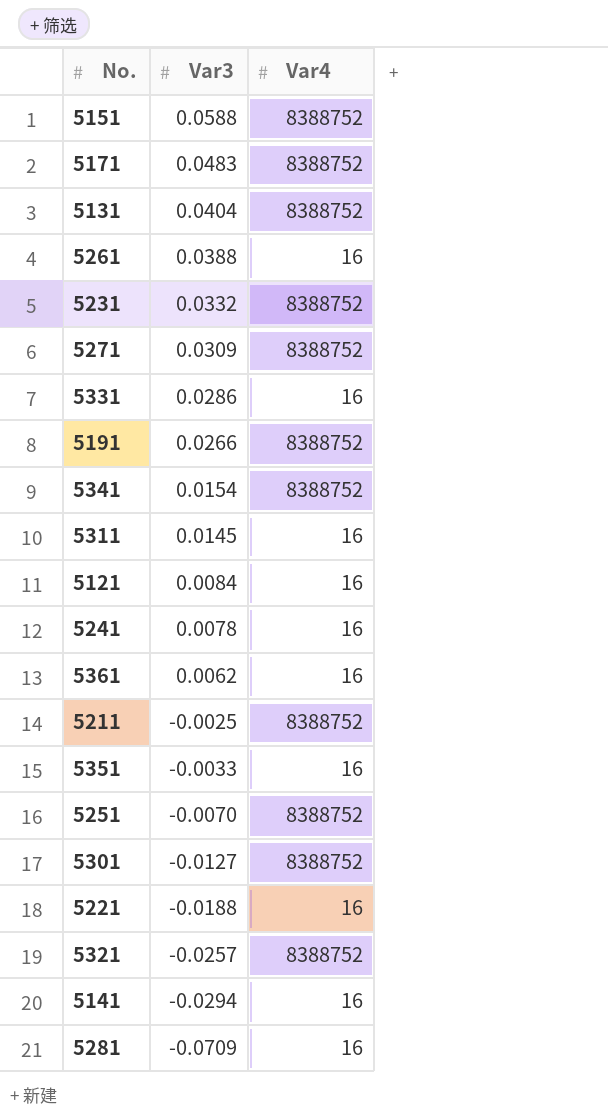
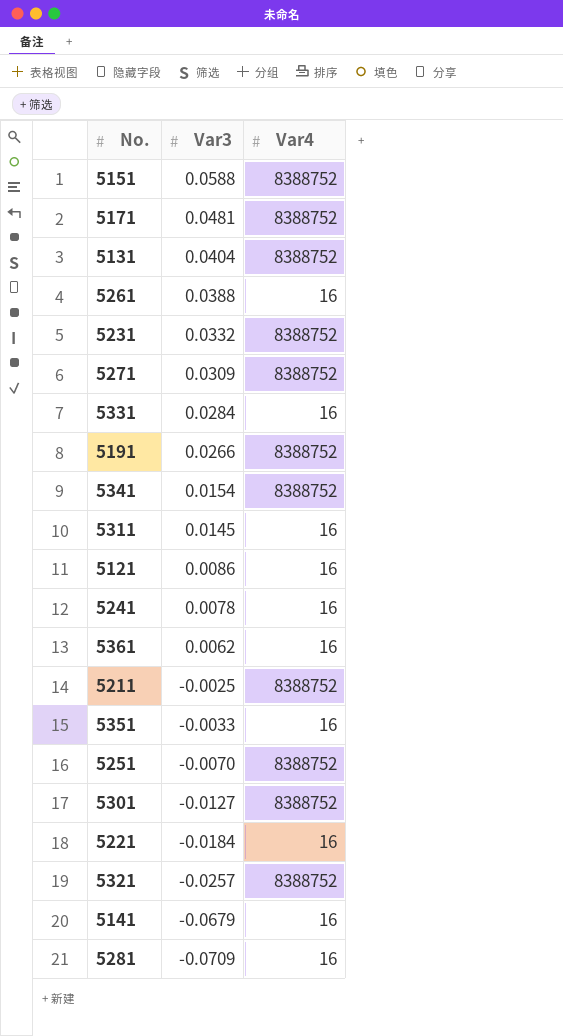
5171 | Var3: 0.0483 -> 0.0481
5331 | Var3: 0.0286 -> 0.0284
5121 | Var3: 0.0084 -> 0.0086
5221 | Var3: -0.0188 -> -0.0184
5141 | Var3: -0.0294 -> -0.0679

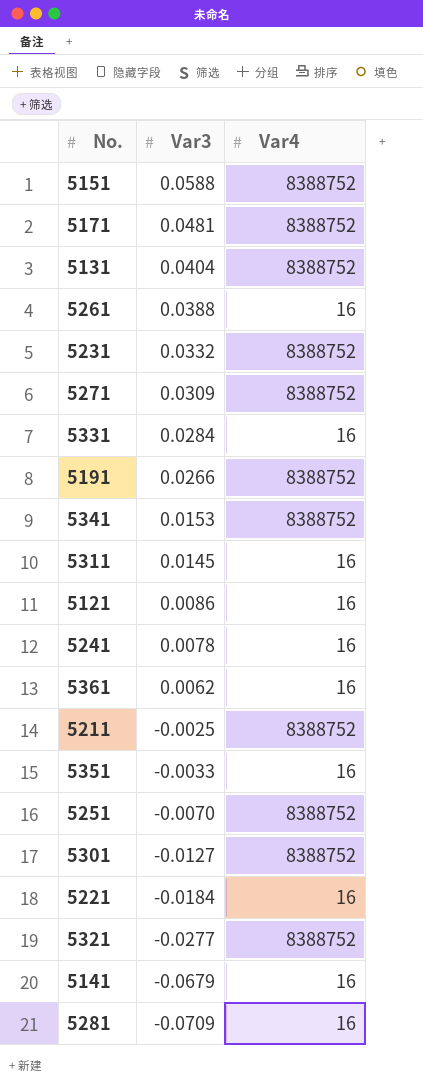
5341 | Var3: 0.0154 -> 0.0153
5321 | Var3: -0.0257 -> -0.0277

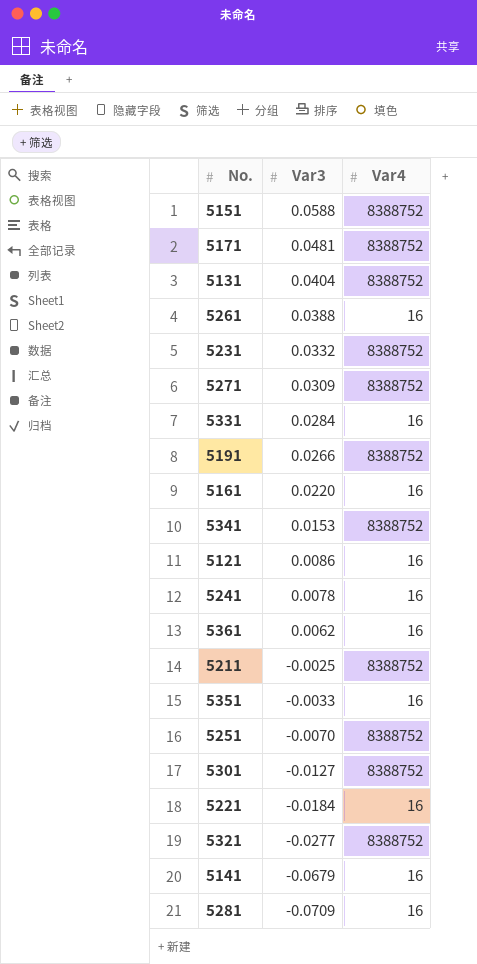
row 5311: 0.0145 | 16 -> none
row 5161: none -> 0.0220 | 16

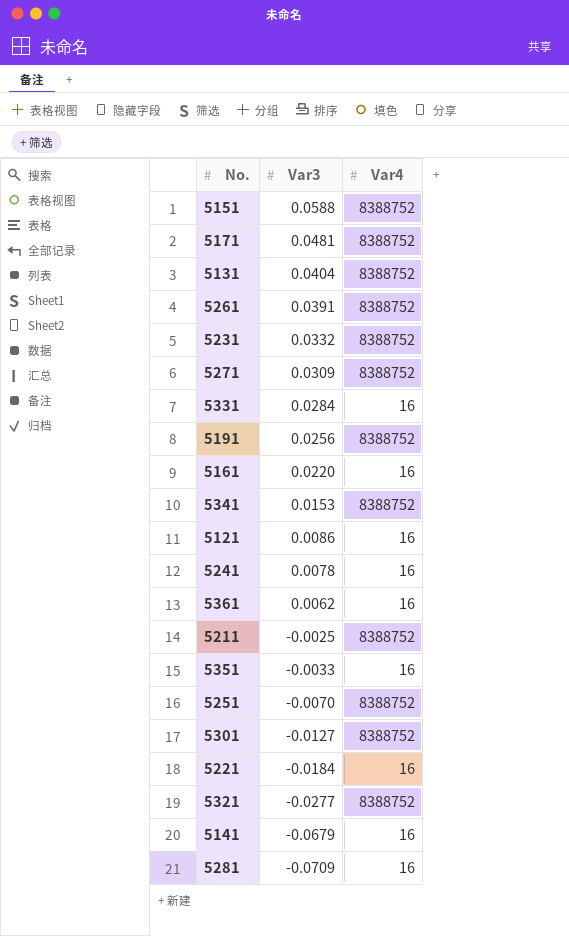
5261 | Var3: 0.0388 -> 0.0391
5261 | Var4: 16 -> 8388752
5191 | Var3: 0.0266 -> 0.0256

